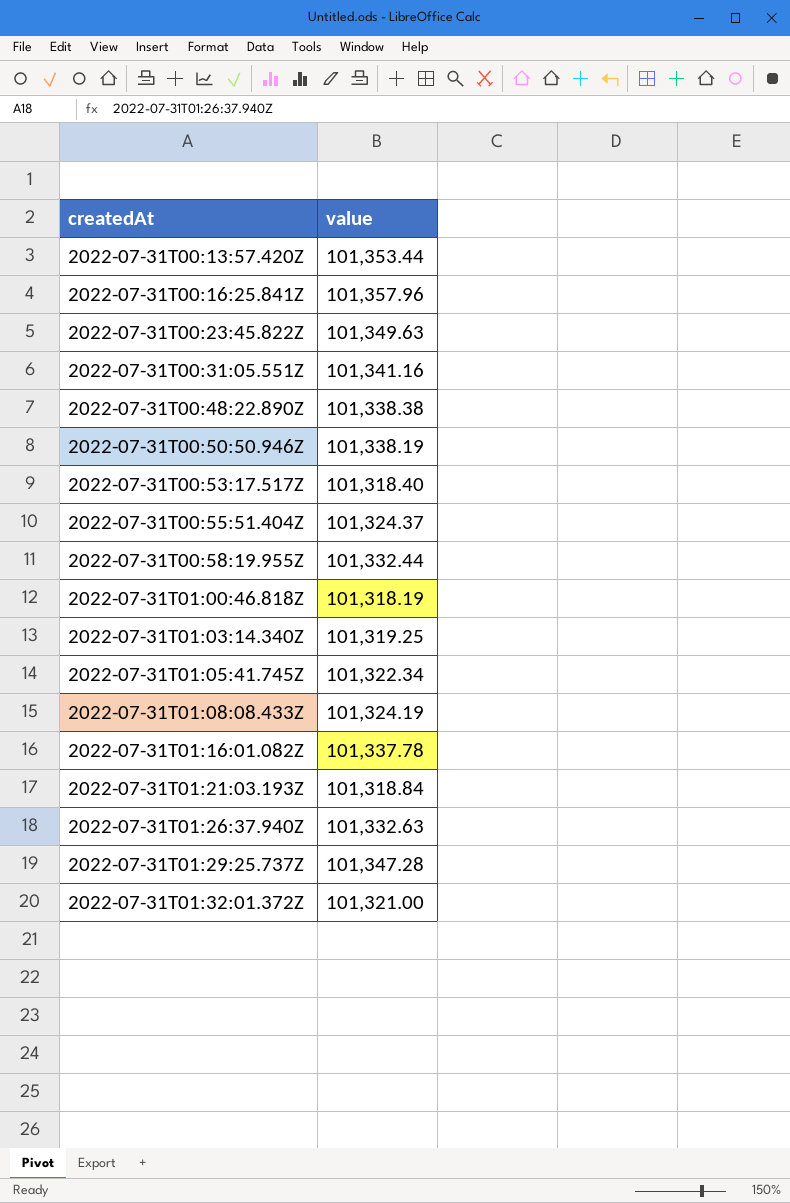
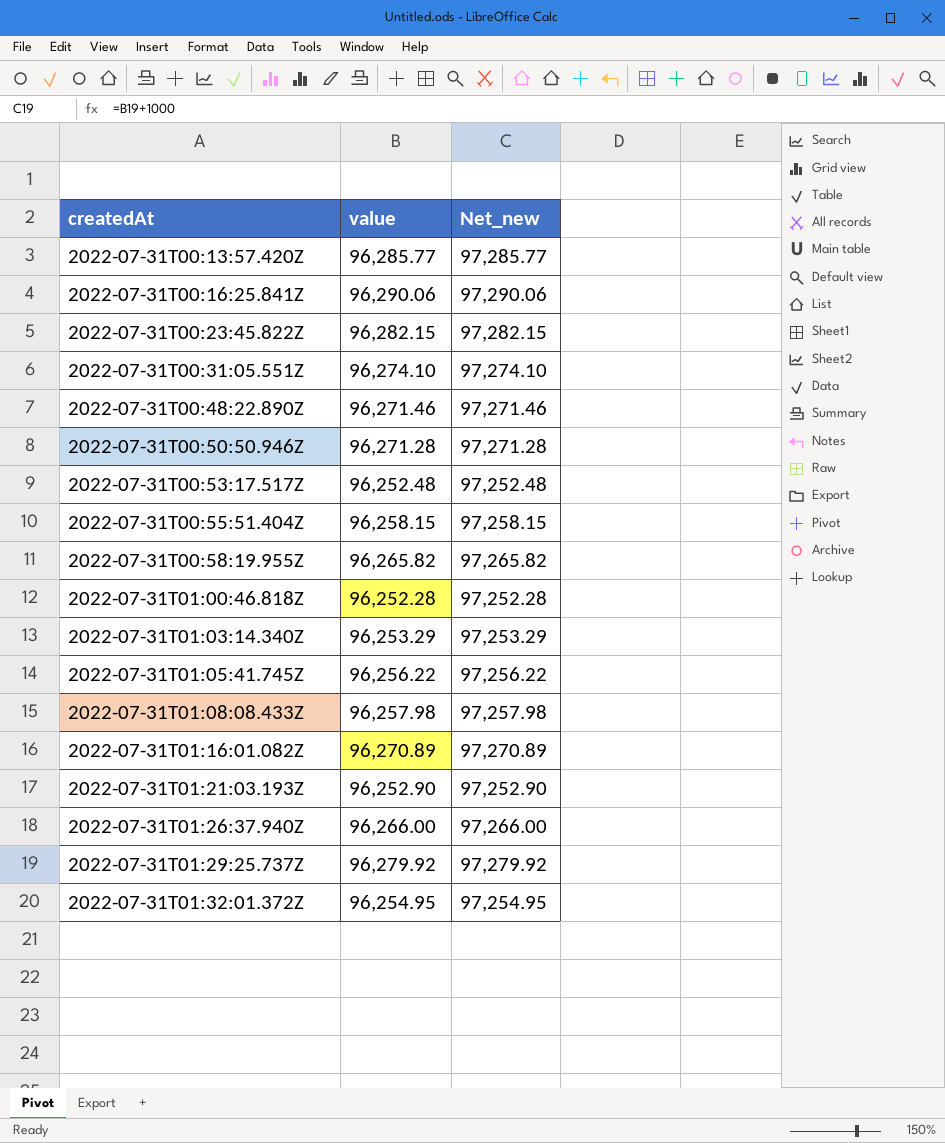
column Net_new | formula: none -> [value] + 1000
2022-07-31T00:13:57.420Z | value: 101,353.44 -> 96,285.77
2022-07-31T00:16:25.841Z | value: 101,357.96 -> 96,290.06
2022-07-31T00:23:45.822Z | value: 101,349.63 -> 96,282.15
2022-07-31T00:31:05.551Z | value: 101,341.16 -> 96,274.10
2022-07-31T00:48:22.890Z | value: 101,338.38 -> 96,271.46
2022-07-31T00:50:50.946Z | value: 101,338.19 -> 96,271.28
2022-07-31T00:53:17.517Z | value: 101,318.40 -> 96,252.48
2022-07-31T00:55:51.404Z | value: 101,324.37 -> 96,258.15
2022-07-31T00:58:19.955Z | value: 101,332.44 -> 96,265.82
2022-07-31T01:00:46.818Z | value: 101,318.19 -> 96,252.28
2022-07-31T01:03:14.340Z | value: 101,319.25 -> 96,253.29
2022-07-31T01:05:41.745Z | value: 101,322.34 -> 96,256.22
2022-07-31T01:08:08.433Z | value: 101,324.19 -> 96,257.98
2022-07-31T01:16:01.082Z | value: 101,337.78 -> 96,270.89
2022-07-31T01:21:03.193Z | value: 101,318.84 -> 96,252.90
2022-07-31T01:26:37.940Z | value: 101,332.63 -> 96,266.00
2022-07-31T01:29:25.737Z | value: 101,347.28 -> 96,279.92
2022-07-31T01:32:01.372Z | value: 101,321.00 -> 96,254.95

